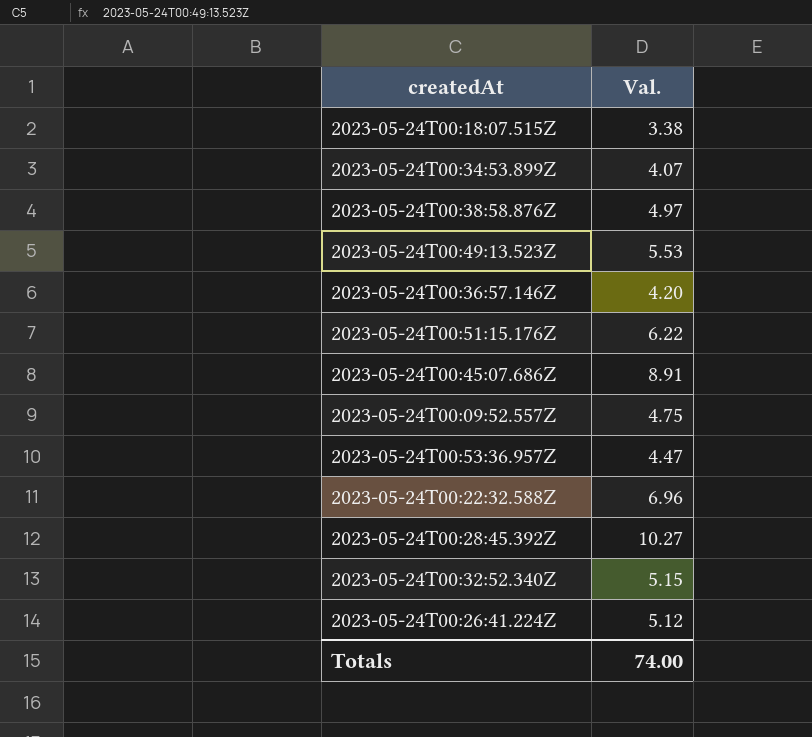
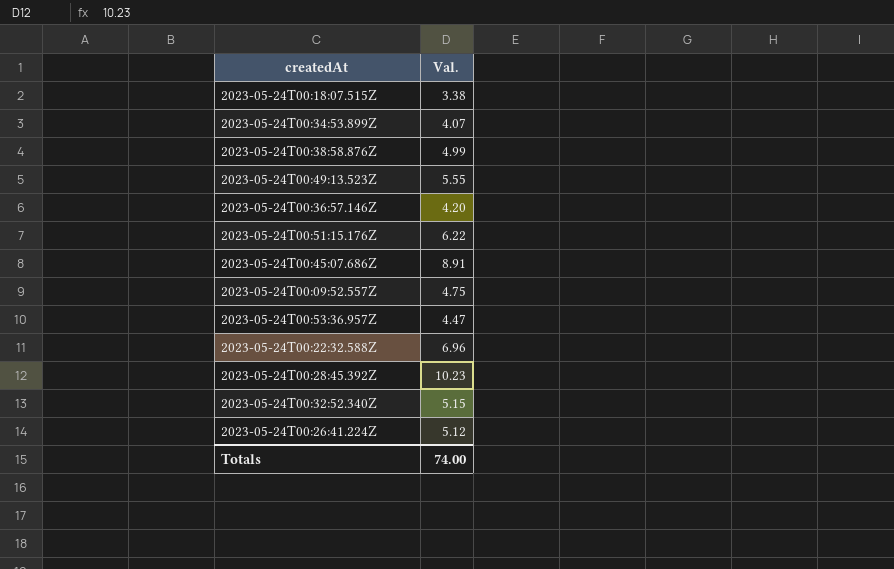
2023-05-24T00:38:58.876Z | Val.: 4.97 -> 4.99
2023-05-24T00:49:13.523Z | Val.: 5.53 -> 5.55
2023-05-24T00:28:45.392Z | Val.: 10.27 -> 10.23

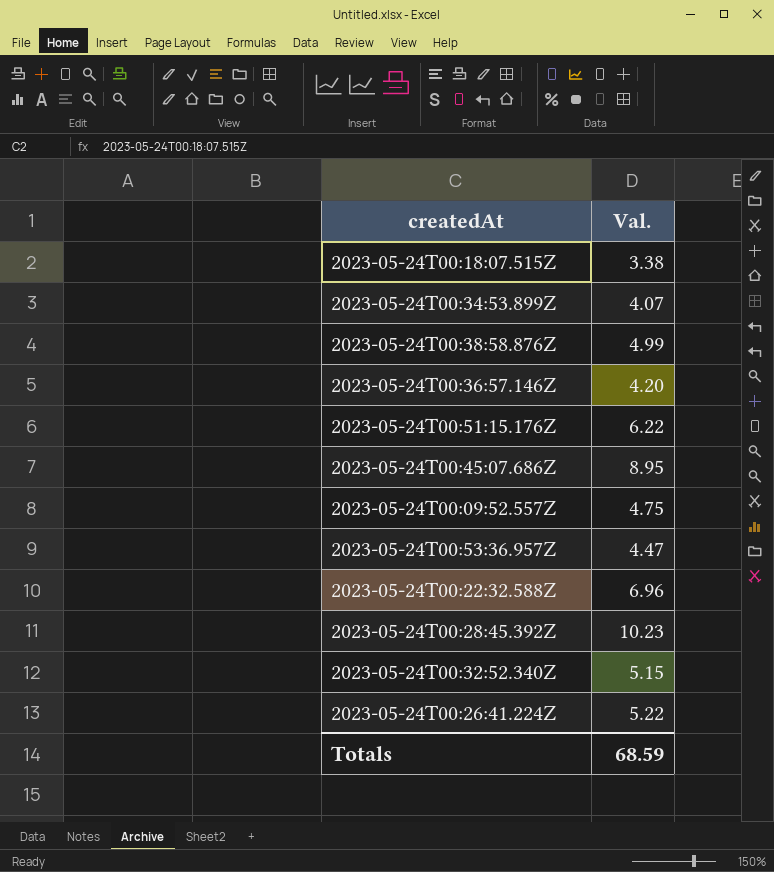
row 2023-05-24T00:49:13.523Z: 5.55 -> none
2023-05-24T00:45:07.686Z | Val.: 8.91 -> 8.95
2023-05-24T00:26:41.224Z | Val.: 5.12 -> 5.22
Totals | Val.: 74.00 -> 68.59

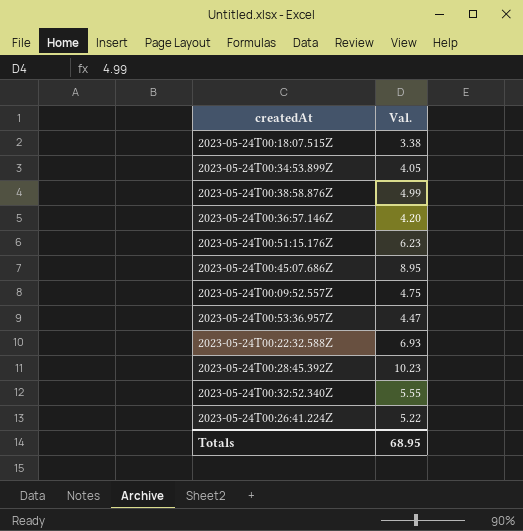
2023-05-24T00:34:53.899Z | Val.: 4.07 -> 4.05
2023-05-24T00:51:15.176Z | Val.: 6.22 -> 6.23
2023-05-24T00:22:32.588Z | Val.: 6.96 -> 6.93
2023-05-24T00:32:52.340Z | Val.: 5.15 -> 5.55
Totals | Val.: 68.59 -> 68.95

